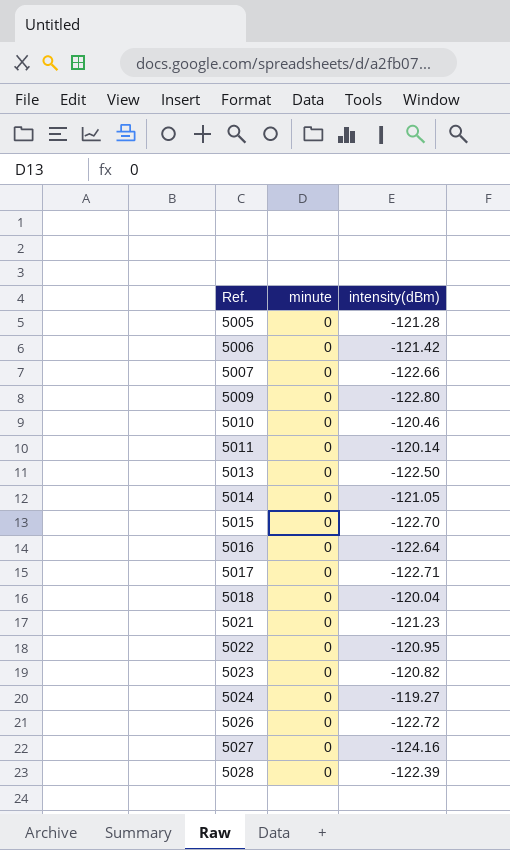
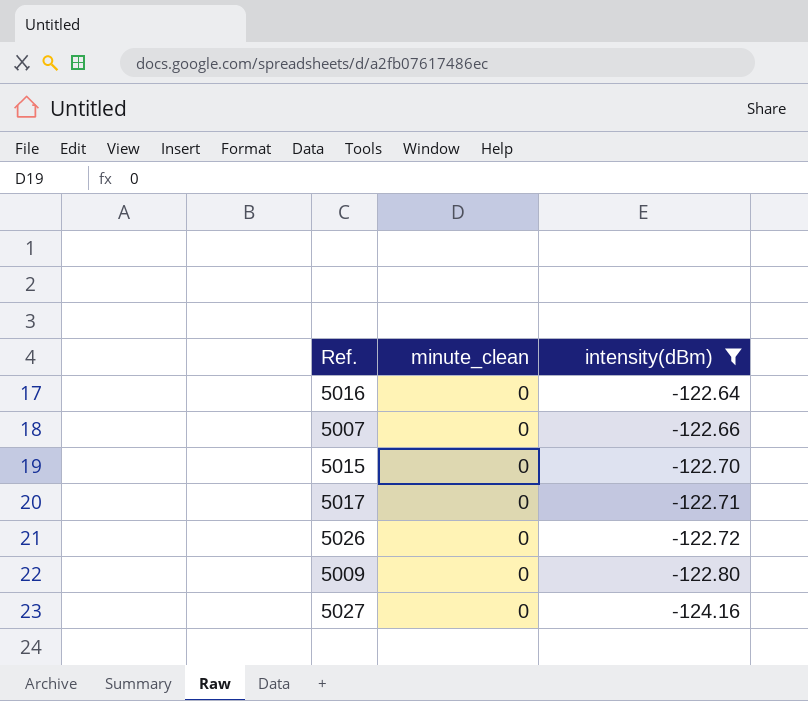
filter: none -> intensity(dBm) <= -122.64
row order: Ref. ascending -> intensity(dBm) descending
column name: minute -> minute_clean

